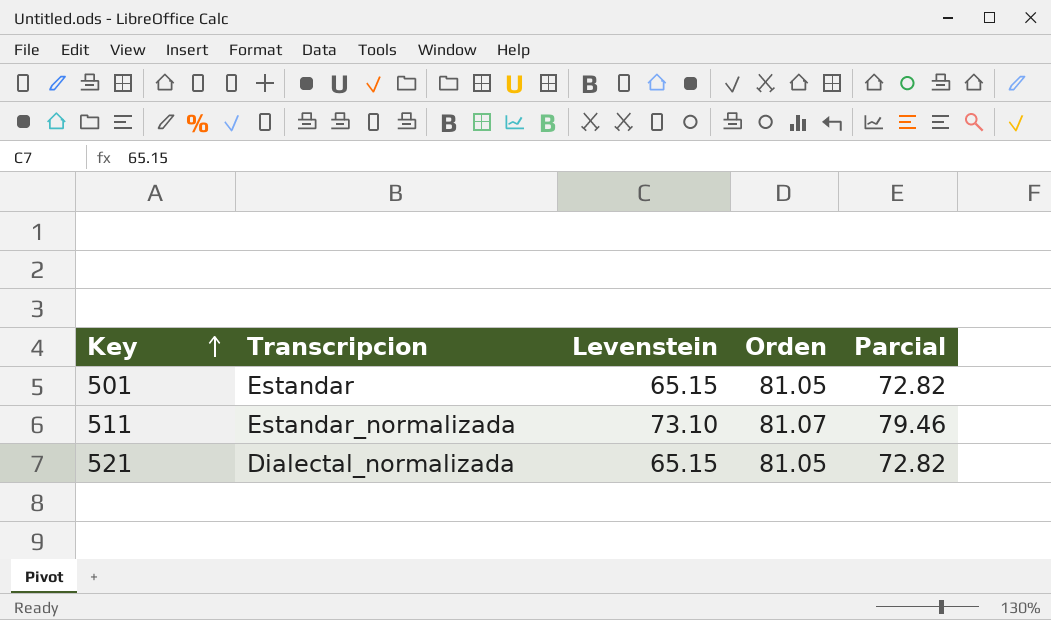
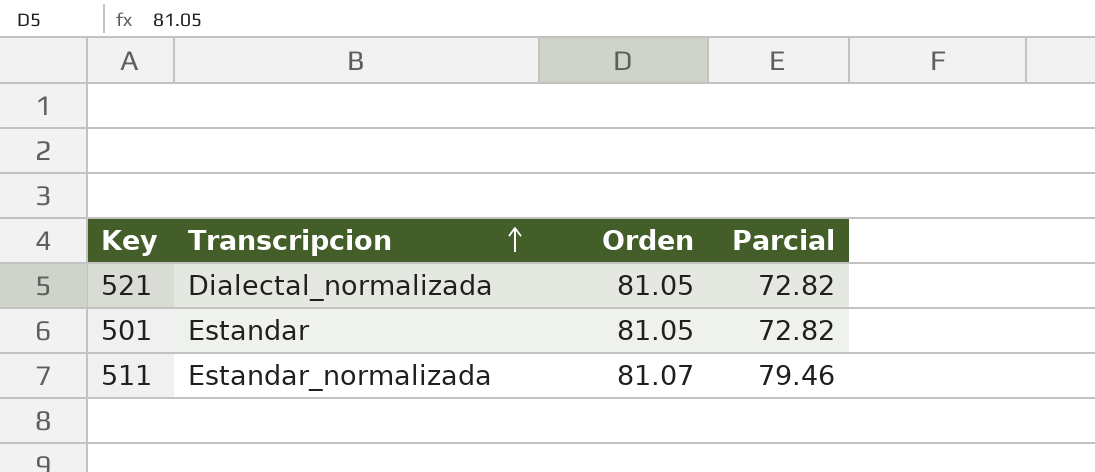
row order: Key ascending -> Transcripcion ascending
column Levenstein | position: 3 -> none

